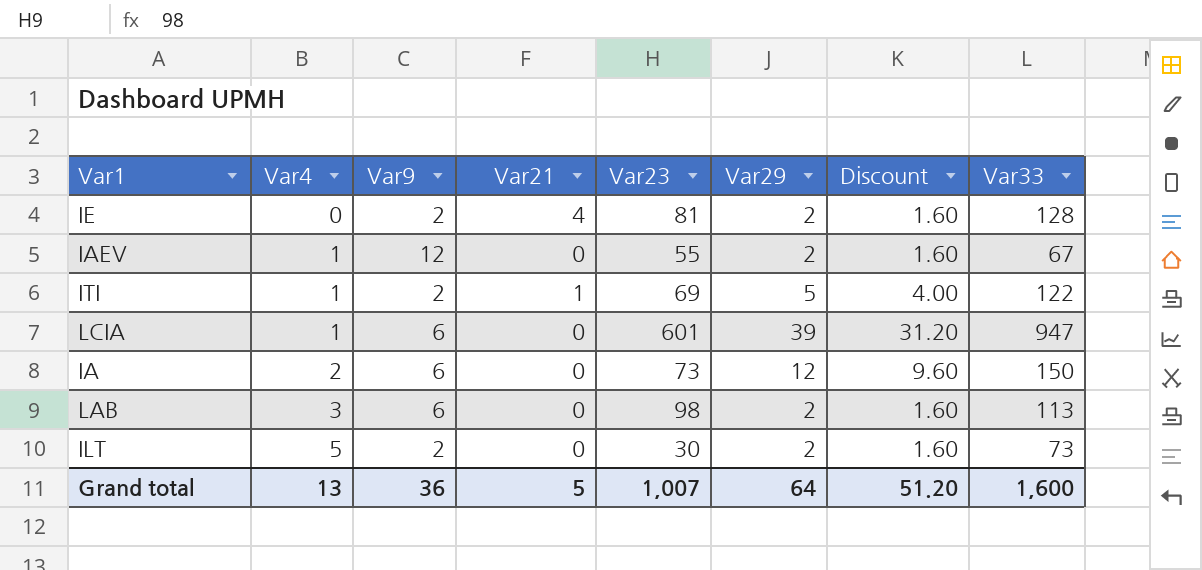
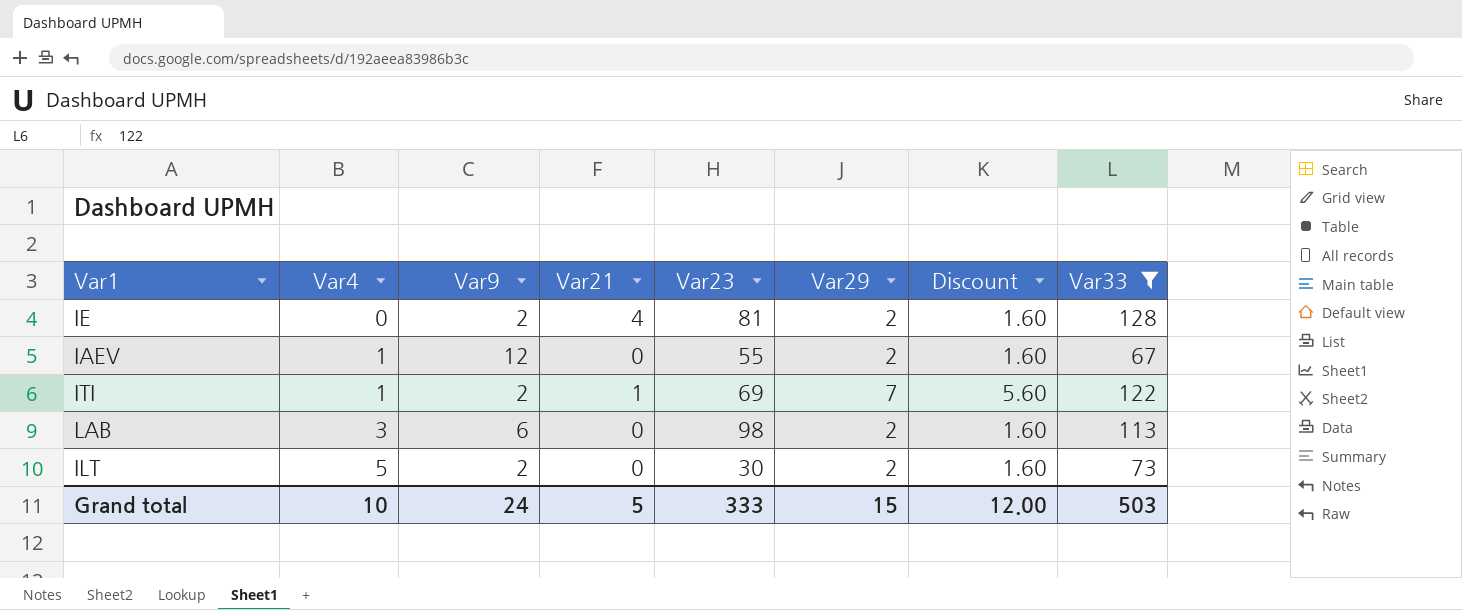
filter: none -> Var33 <= 128
ITI | Var29: 5 -> 7
ITI | Discount: 4.00 -> 5.60
Grand total | Var4: 13 -> 10
Grand total | Var9: 36 -> 24
Grand total | Var23: 1,007 -> 333
Grand total | Var29: 64 -> 15
Grand total | Discount: 51.20 -> 12.00
Grand total | Var33: 1,600 -> 503

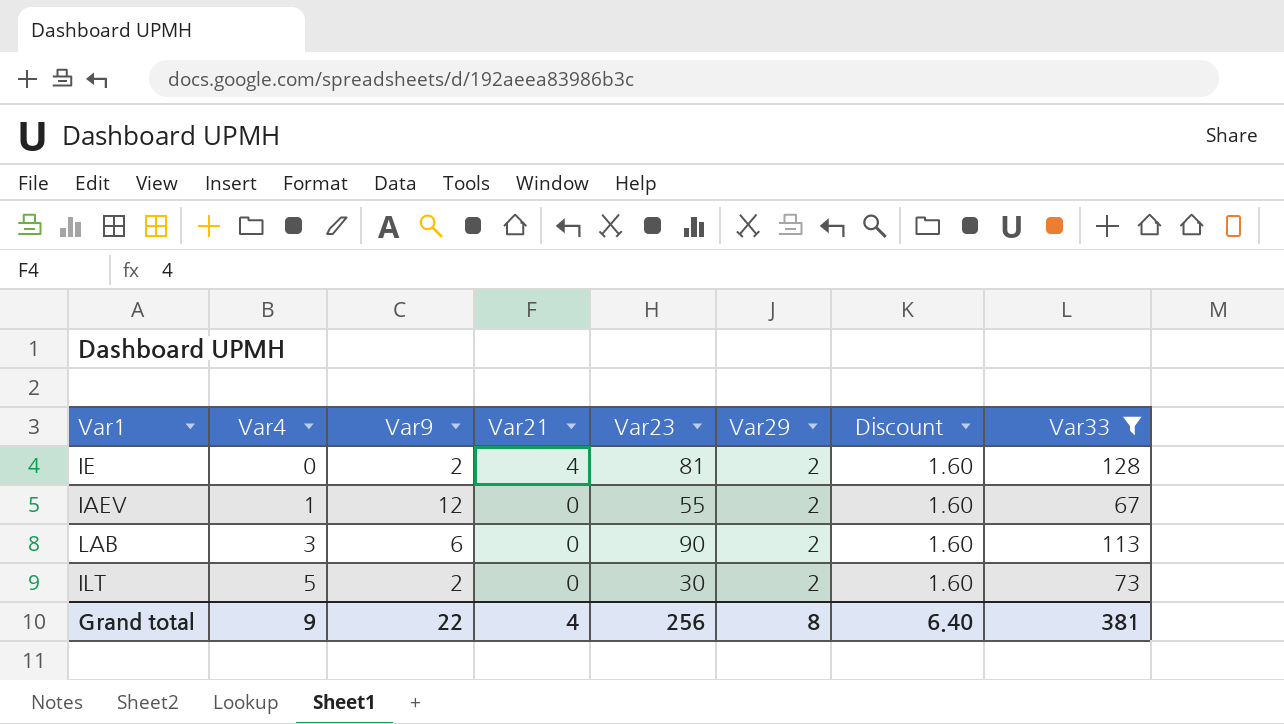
row ITI: 1 | 2 | 1 | 69 | 7 | 5.60 | 122 -> none
LAB | Var23: 98 -> 90
Grand total | Var4: 10 -> 9
Grand total | Var9: 24 -> 22
Grand total | Var21: 5 -> 4
Grand total | Var23: 333 -> 256
Grand total | Var29: 15 -> 8
Grand total | Discount: 12.00 -> 6.40
Grand total | Var33: 503 -> 381

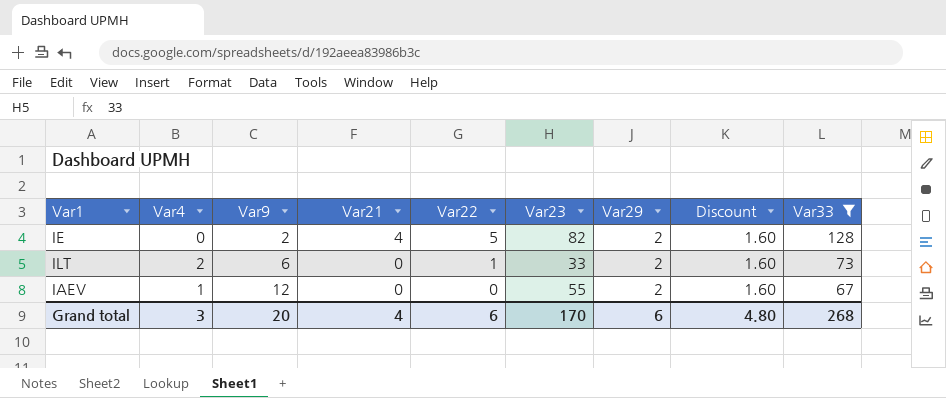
row order: Var4 ascending -> Var9 ascending
column Var22 | position: none -> 5
row LAB: 3 | 6 | 0 | 90 | 2 | 1.60 | 113 -> none
IE | Var23: 81 -> 82
ILT | Var4: 5 -> 2
ILT | Var9: 2 -> 6
ILT | Var23: 30 -> 33
Grand total | Var4: 9 -> 3
Grand total | Var9: 22 -> 20
Grand total | Var23: 256 -> 170
Grand total | Var29: 8 -> 6
Grand total | Discount: 6.40 -> 4.80
Grand total | Var33: 381 -> 268

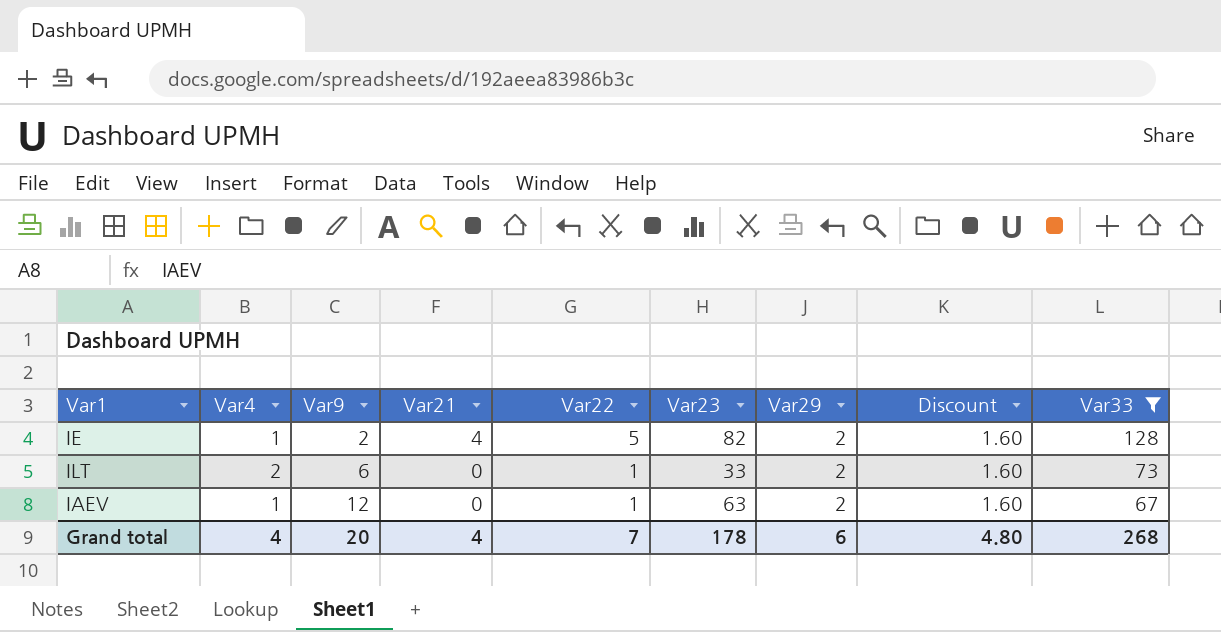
IE | Var4: 0 -> 1
IAEV | Var22: 0 -> 1
IAEV | Var23: 55 -> 63
Grand total | Var4: 3 -> 4
Grand total | Var22: 6 -> 7
Grand total | Var23: 170 -> 178

